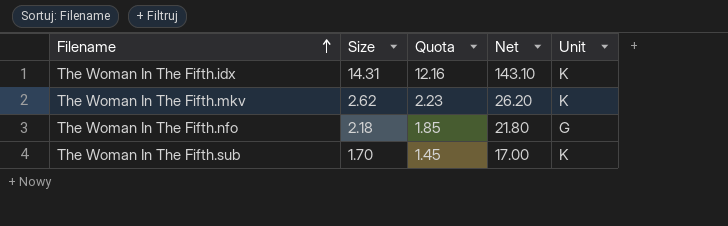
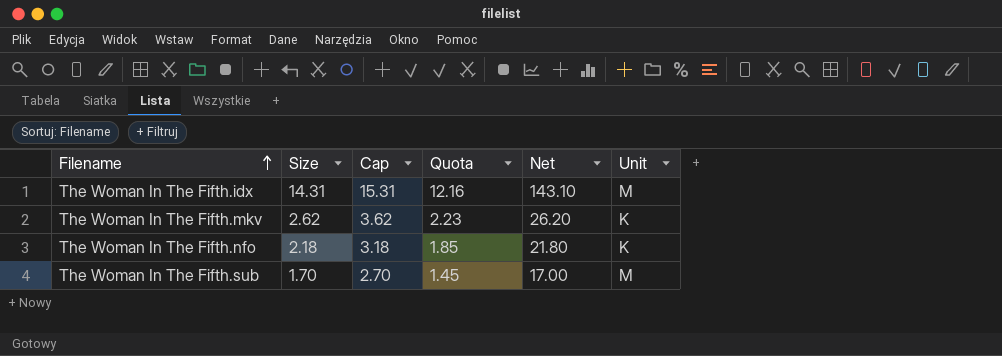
column Cap | formula: none -> [Size] + 1
The Woman In The Fifth.idx | Unit: K -> M
The Woman In The Fifth.nfo | Unit: G -> K
The Woman In The Fifth.sub | Unit: K -> M

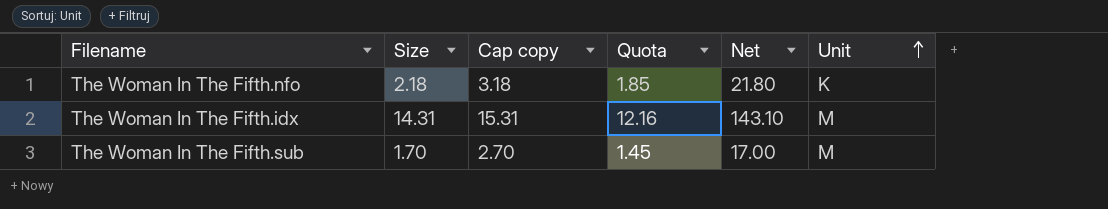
row order: Filename ascending -> Unit ascending
column name: Cap -> Cap copy
row The Woman In The Fifth.mkv: 2.62 | 3.62 | 2.23 | 26.20 | K -> none

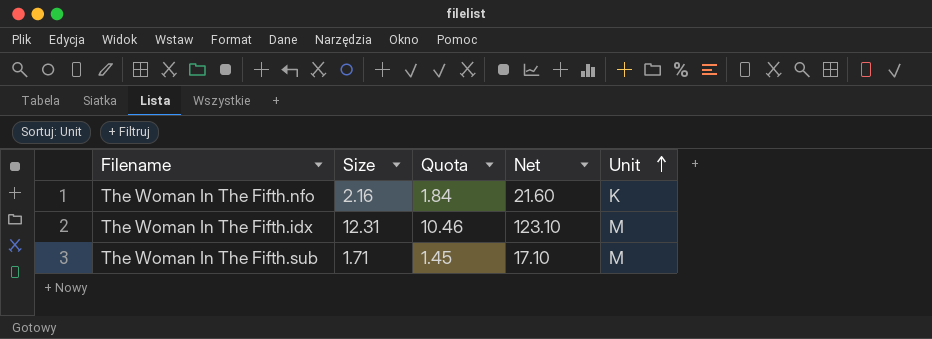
column Cap copy | formula: [Size] + 1 -> none
The Woman In The Fifth.nfo | Size: 2.18 -> 2.16
The Woman In The Fifth.nfo | Quota: 1.85 -> 1.84
The Woman In The Fifth.nfo | Net: 21.80 -> 21.60
The Woman In The Fifth.idx | Size: 14.31 -> 12.31
The Woman In The Fifth.idx | Quota: 12.16 -> 10.46
The Woman In The Fifth.idx | Net: 143.10 -> 123.10
The Woman In The Fifth.sub | Size: 1.70 -> 1.71
The Woman In The Fifth.sub | Net: 17.00 -> 17.10

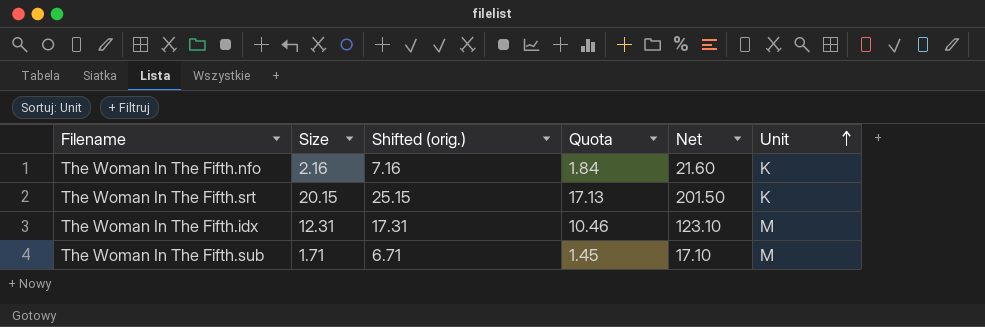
column Shifted (orig.) | formula: none -> [Size] + 5
row The Woman In The Fifth.srt: none -> 20.15 | 25.15 | 17.13 | 201.50 | K

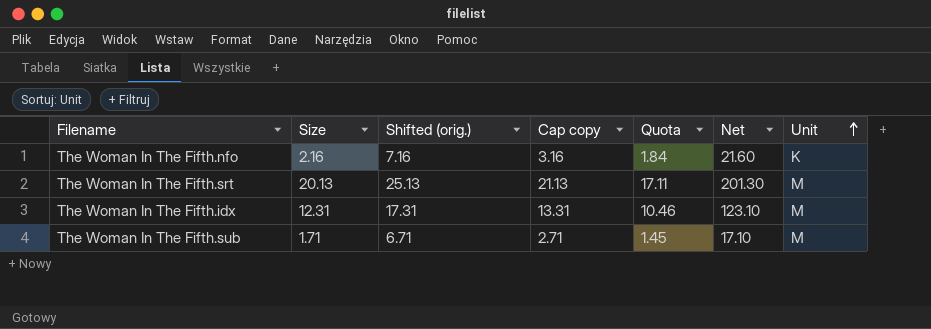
column Cap copy | formula: none -> [Size] + 1
The Woman In The Fifth.srt | Size: 20.15 -> 20.13
The Woman In The Fifth.srt | Shifted (orig.): 25.15 -> 25.13
The Woman In The Fifth.srt | Quota: 17.13 -> 17.11
The Woman In The Fifth.srt | Net: 201.50 -> 201.30
The Woman In The Fifth.srt | Unit: K -> M

